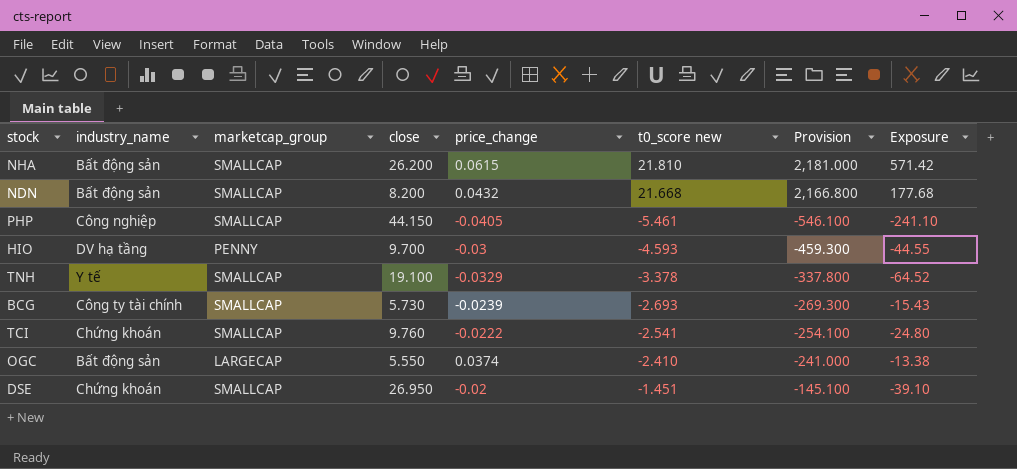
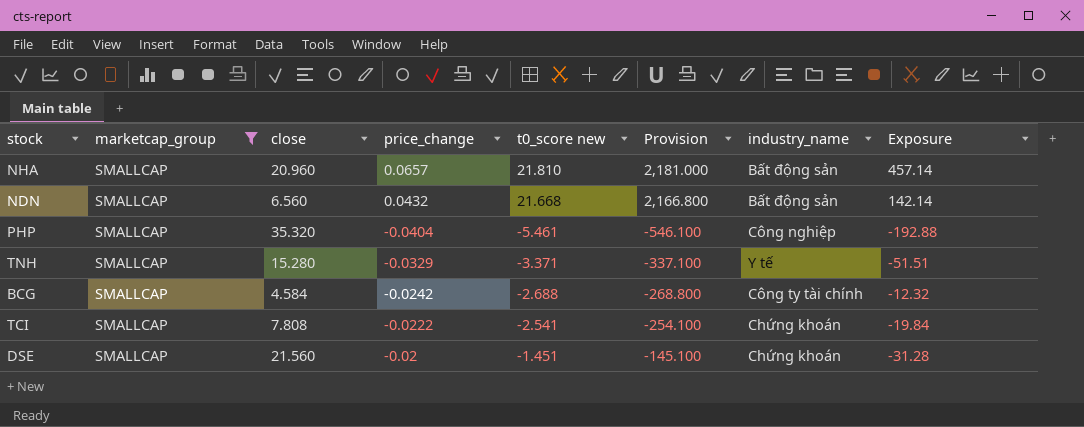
filter: none -> marketcap_group = SMALLCAP
column industry_name | position: 2 -> 7
NHA | close: 26.200 -> 20.960
NHA | price_change: 0.0615 -> 0.0657
NHA | Exposure: 571.42 -> 457.14
NDN | close: 8.200 -> 6.560
NDN | Exposure: 177.68 -> 142.14
PHP | close: 44.150 -> 35.320
PHP | price_change: -0.0405 -> -0.0404
PHP | Exposure: -241.10 -> -192.88
TNH | close: 19.100 -> 15.280
TNH | t0_score new: -3.378 -> -3.371
TNH | Provision: -337.800 -> -337.100
TNH | Exposure: -64.52 -> -51.51
BCG | close: 5.730 -> 4.584
BCG | price_change: -0.0239 -> -0.0242
BCG | t0_score new: -2.693 -> -2.688
BCG | Provision: -269.300 -> -268.800
BCG | Exposure: -15.43 -> -12.32
TCI | close: 9.760 -> 7.808
TCI | Exposure: -24.80 -> -19.84
DSE | close: 26.950 -> 21.560
DSE | Exposure: -39.10 -> -31.28

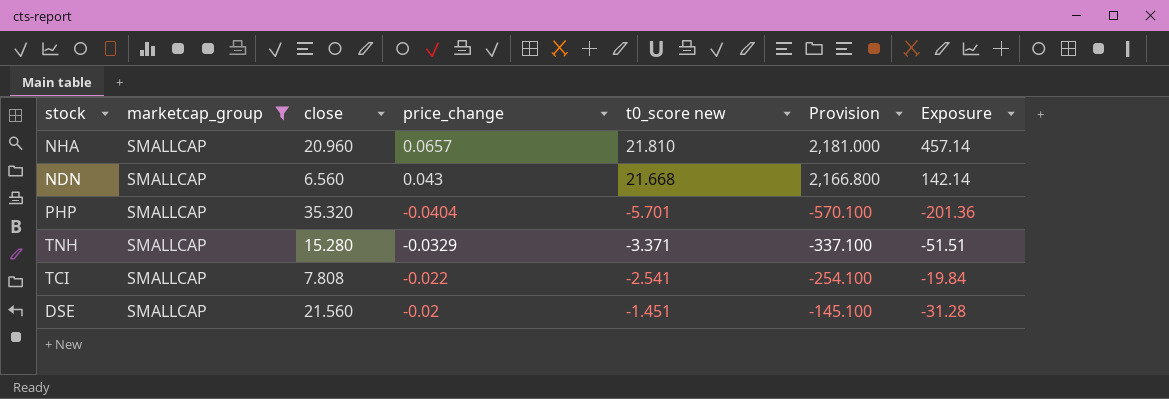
column industry_name | position: 7 -> none
row BCG: SMALLCAP | 4.584 | -0.0242 | -2.688 | -268.800 | Công ty tài chính | -12.32 -> none
NDN | price_change: 0.0432 -> 0.043
PHP | t0_score new: -5.461 -> -5.701
PHP | Provision: -546.100 -> -570.100
PHP | Exposure: -192.88 -> -201.36
TCI | price_change: -0.0222 -> -0.022

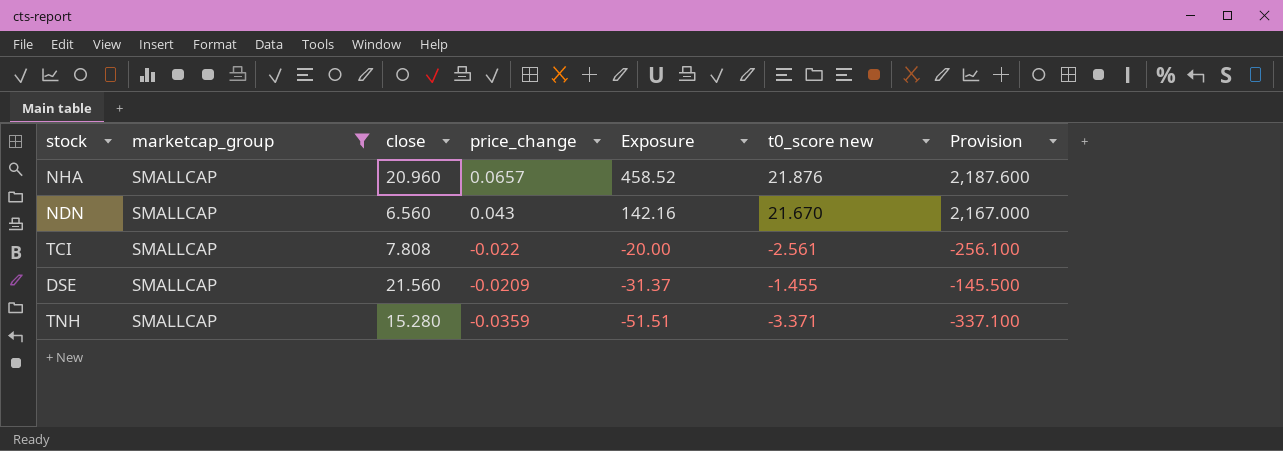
row order: none -> Exposure descending
column Exposure | position: 7 -> 5
row PHP: SMALLCAP | 35.320 | -0.0404 | -5.701 | -570.100 | -201.36 -> none
NHA | Exposure: 457.14 -> 458.52
NHA | t0_score new: 21.810 -> 21.876
NHA | Provision: 2,181.000 -> 2,187.600
NDN | Exposure: 142.14 -> 142.16
NDN | t0_score new: 21.668 -> 21.670
NDN | Provision: 2,166.800 -> 2,167.000
TCI | Exposure: -19.84 -> -20.00
TCI | t0_score new: -2.541 -> -2.561
TCI | Provision: -254.100 -> -256.100
DSE | price_change: -0.02 -> -0.0209
DSE | Exposure: -31.28 -> -31.37
DSE | t0_score new: -1.451 -> -1.455
DSE | Provision: -145.100 -> -145.500
TNH | price_change: -0.0329 -> -0.0359

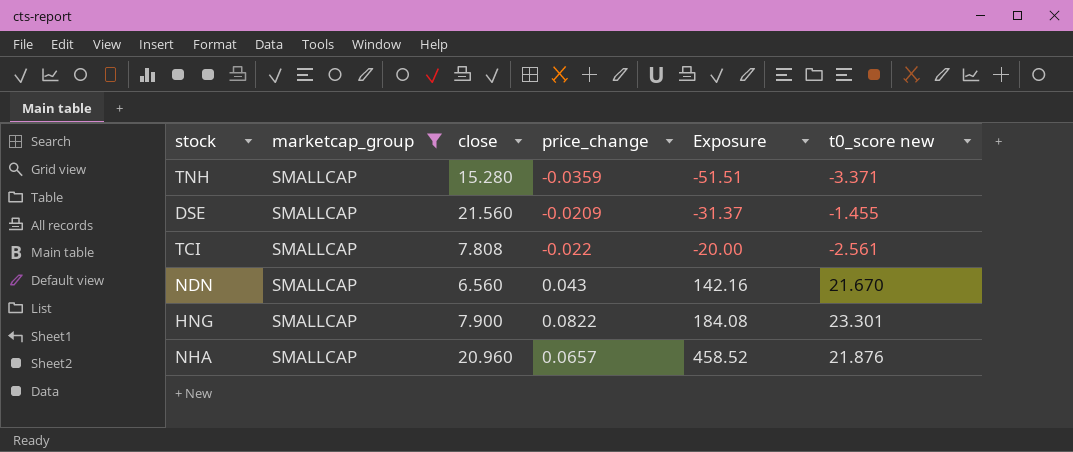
row order: Exposure descending -> Exposure ascending
column Provision | formula: [t0_score new] * 100 -> none
row HNG: none -> SMALLCAP | 7.900 | 0.0822 | 184.08 | 23.301

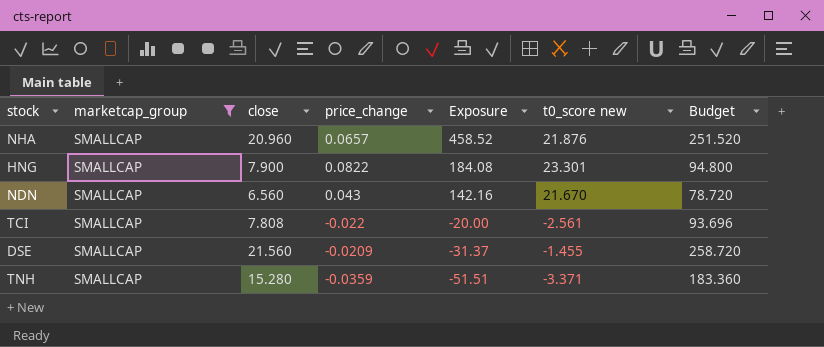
row order: Exposure ascending -> Exposure descending
column Budget | formula: none -> [close] * 12

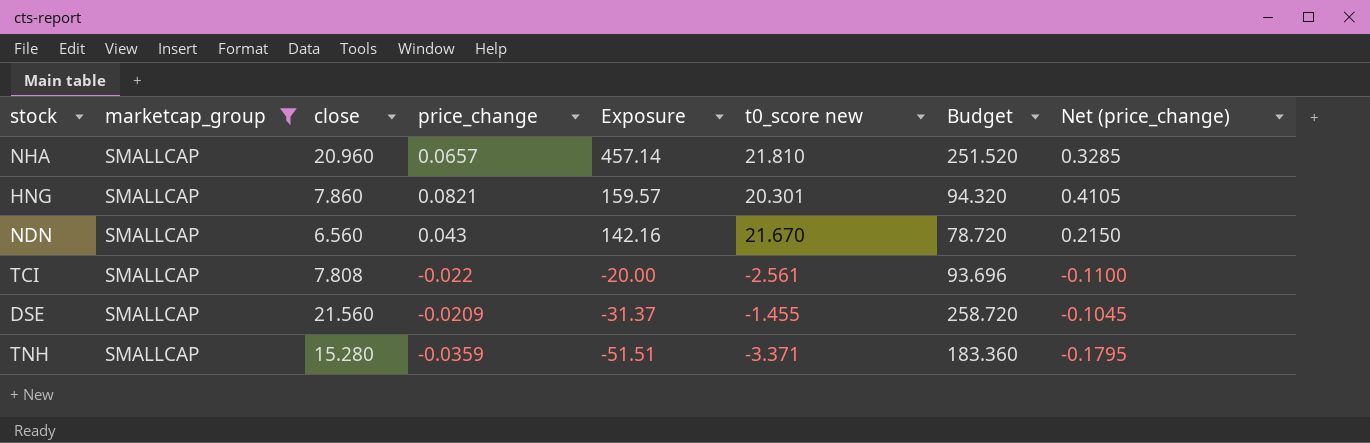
column Net (price_change) | formula: none -> [price_change] * 5
NHA | Exposure: 458.52 -> 457.14
NHA | t0_score new: 21.876 -> 21.810
HNG | close: 7.900 -> 7.860
HNG | price_change: 0.0822 -> 0.0821
HNG | Exposure: 184.08 -> 159.57
HNG | t0_score new: 23.301 -> 20.301
HNG | Budget: 94.800 -> 94.320

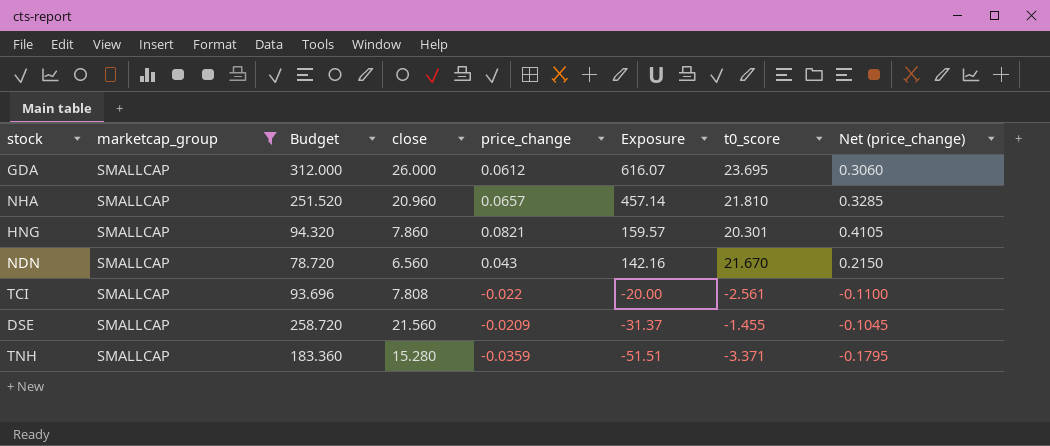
column Budget | position: 7 -> 3
column name: t0_score new -> t0_score
row GDA: none -> SMALLCAP | 312.000 | 26.000 | 0.0612 | 616.07 | 23.695 | 0.3060

